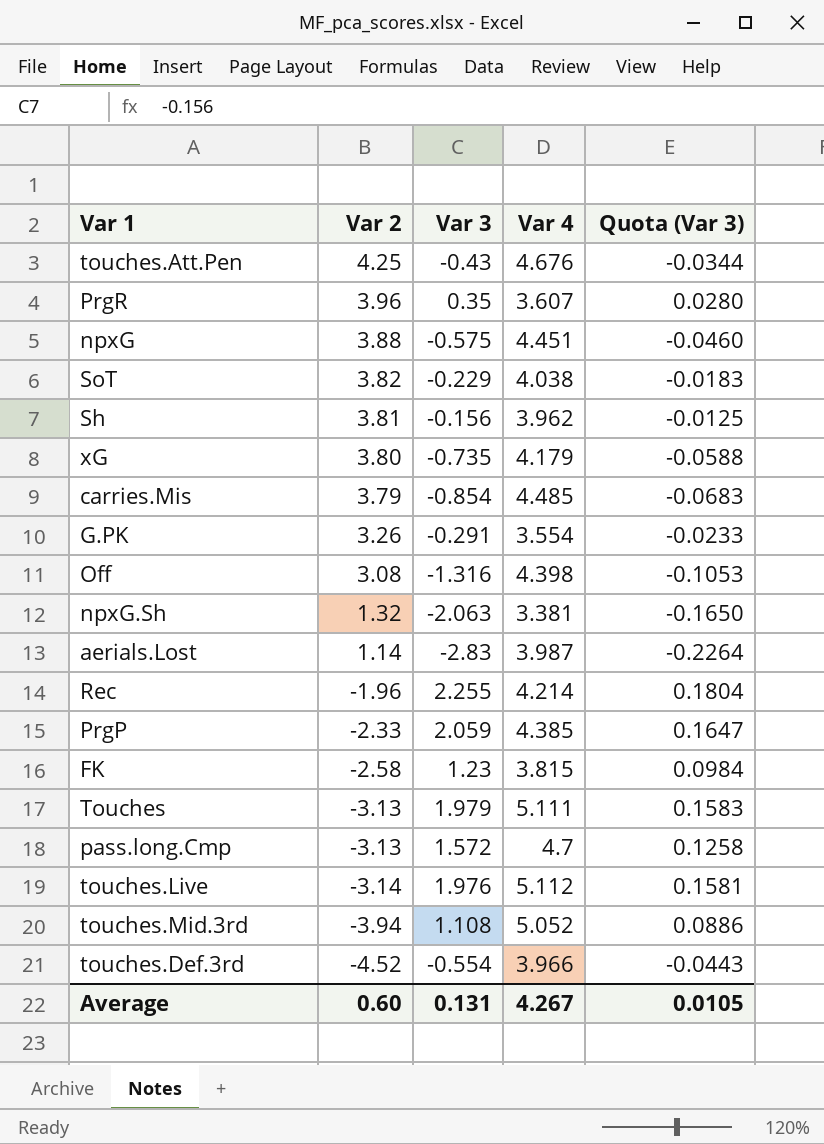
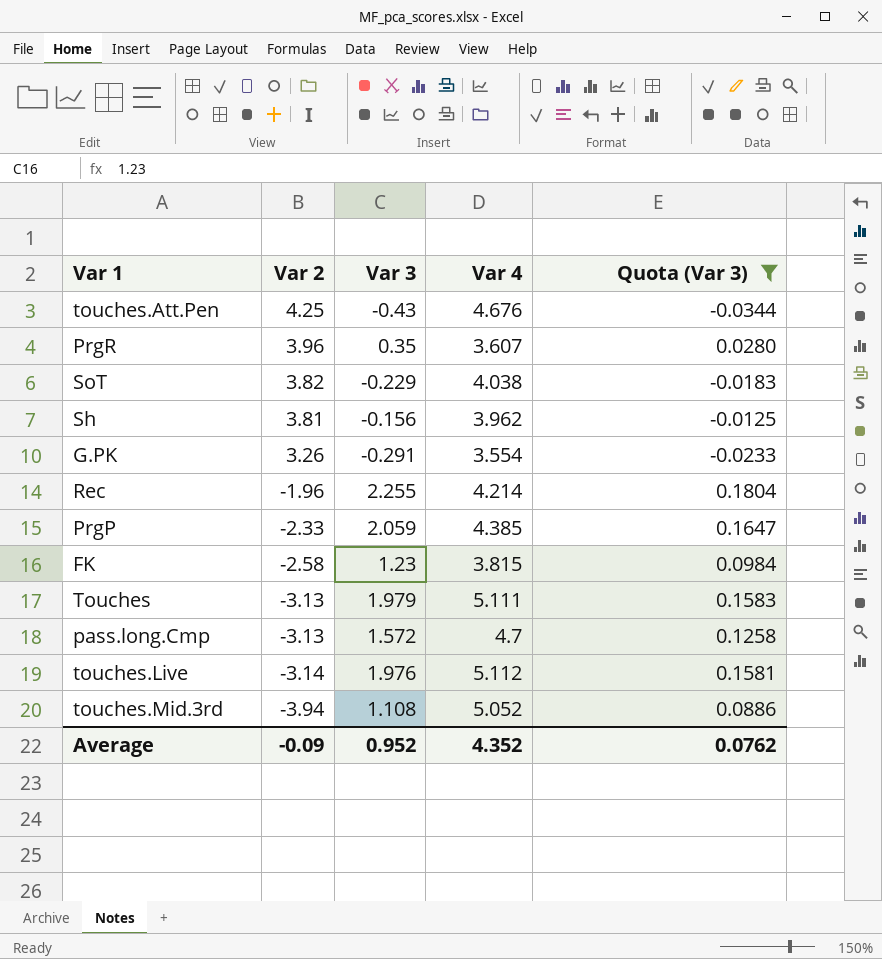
filter: none -> Quota (Var 3) >= -0.0344
Average | Var 2: 0.60 -> -0.09
Average | Var 3: 0.131 -> 0.952
Average | Var 4: 4.267 -> 4.352
Average | Quota (Var 3): 0.0105 -> 0.0762

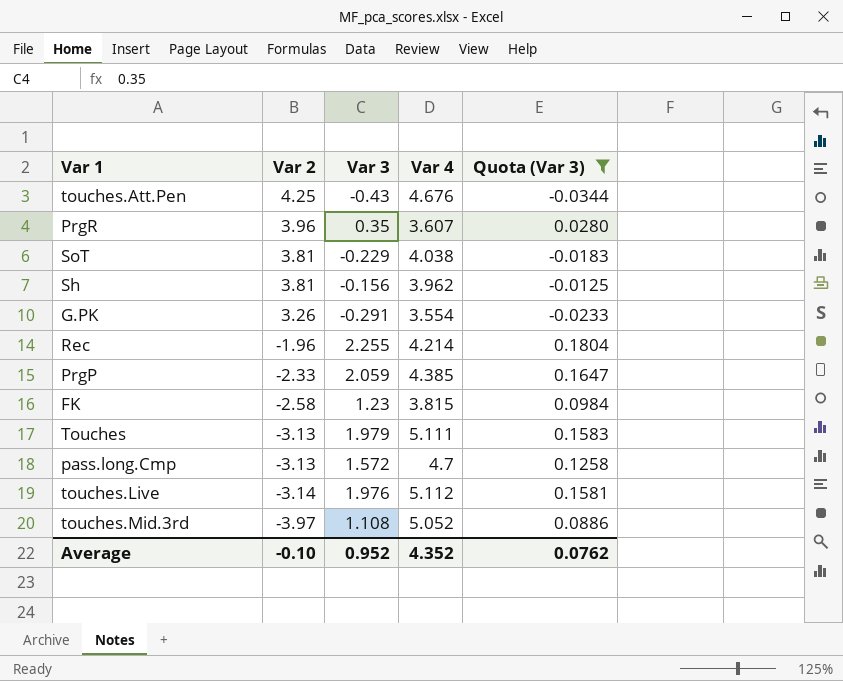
SoT | Var 2: 3.82 -> 3.81
touches.Mid.3rd | Var 2: -3.94 -> -3.97
Average | Var 2: -0.09 -> -0.10

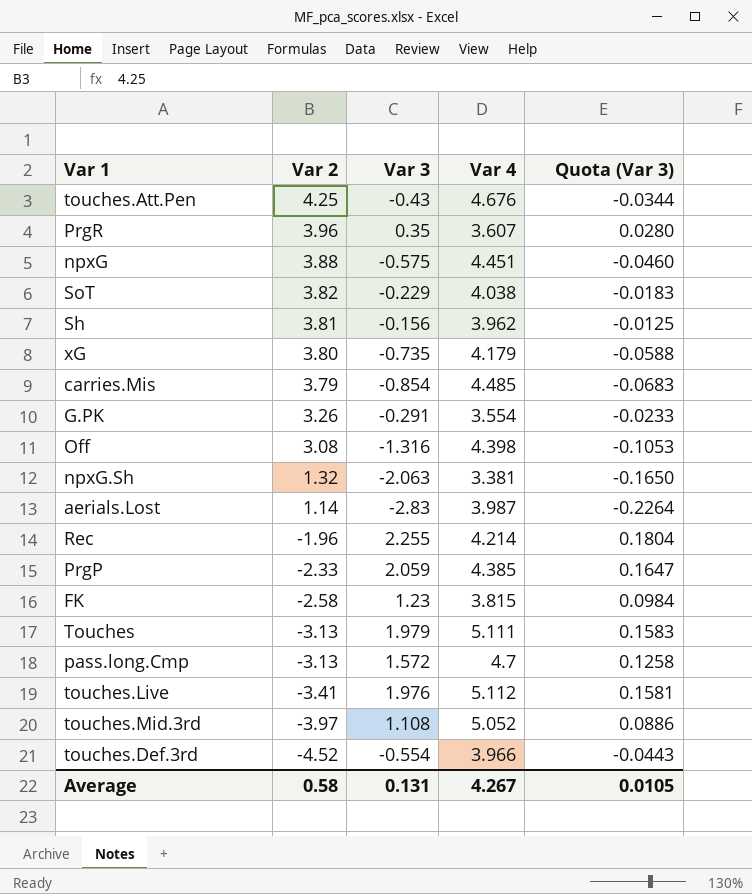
filter: Quota (Var 3) >= -0.0344 -> none
SoT | Var 2: 3.81 -> 3.82
touches.Live | Var 2: -3.14 -> -3.41
Average | Var 2: -0.10 -> 0.58
Average | Var 3: 0.952 -> 0.131
Average | Var 4: 4.352 -> 4.267
Average | Quota (Var 3): 0.0762 -> 0.0105

